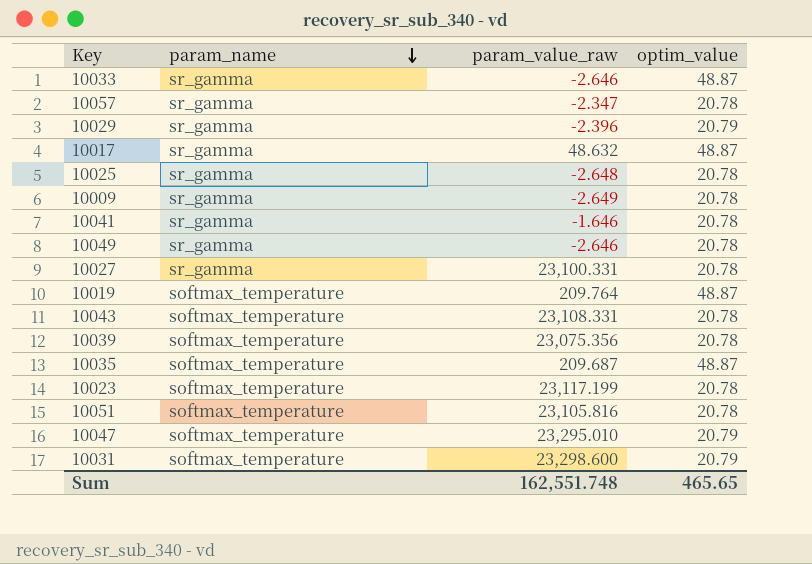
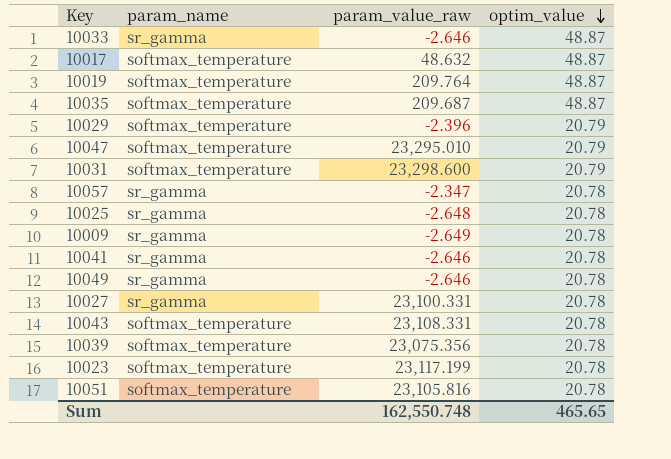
row order: param_name descending -> optim_value descending
10017 | param_name: sr_gamma -> softmax_temperature
10029 | param_name: sr_gamma -> softmax_temperature
10041 | param_value_raw: -1.646 -> -2.646
Sum | param_value_raw: 162,551.748 -> 162,550.748

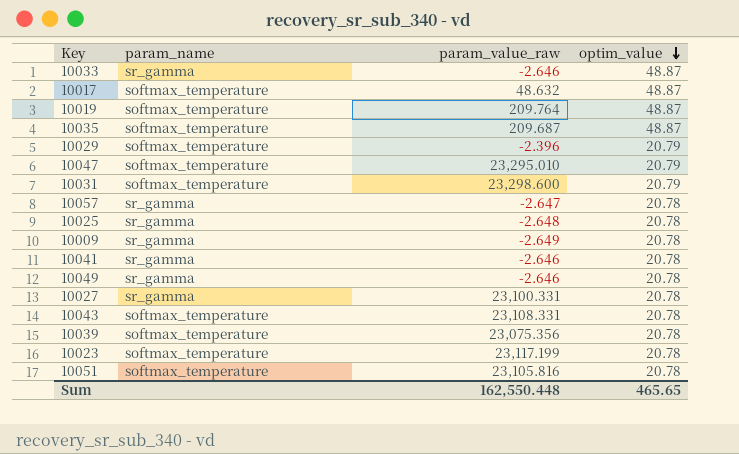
10057 | param_value_raw: -2.347 -> -2.647
Sum | param_value_raw: 162,550.748 -> 162,550.448

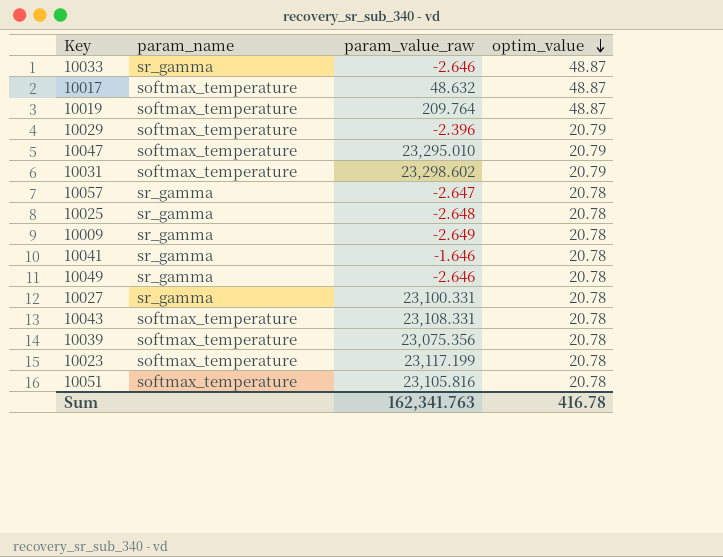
row 10035: softmax_temperature | 209.687 | 48.87 -> none
10031 | param_value_raw: 23,298.600 -> 23,298.602
10041 | param_value_raw: -2.646 -> -1.646
Sum | param_value_raw: 162,550.448 -> 162,341.763
Sum | optim_value: 465.65 -> 416.78

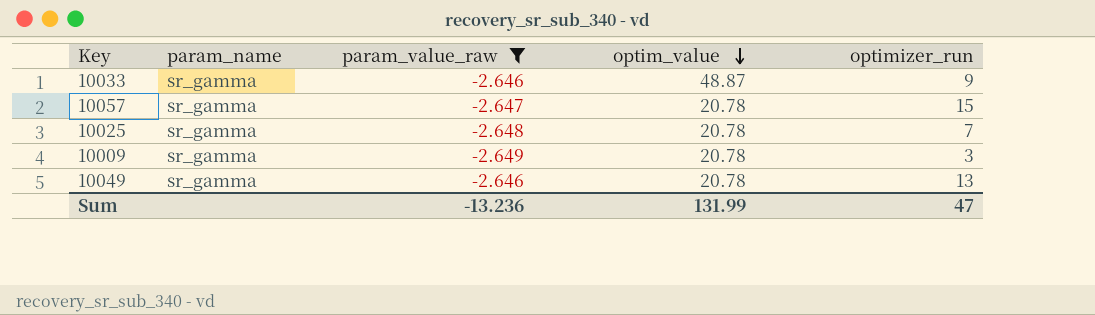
filter: none -> param_value_raw <= -2.646
column optimizer_run | position: none -> 5
Sum | param_value_raw: 162,341.763 -> -13.236
Sum | optim_value: 416.78 -> 131.99

